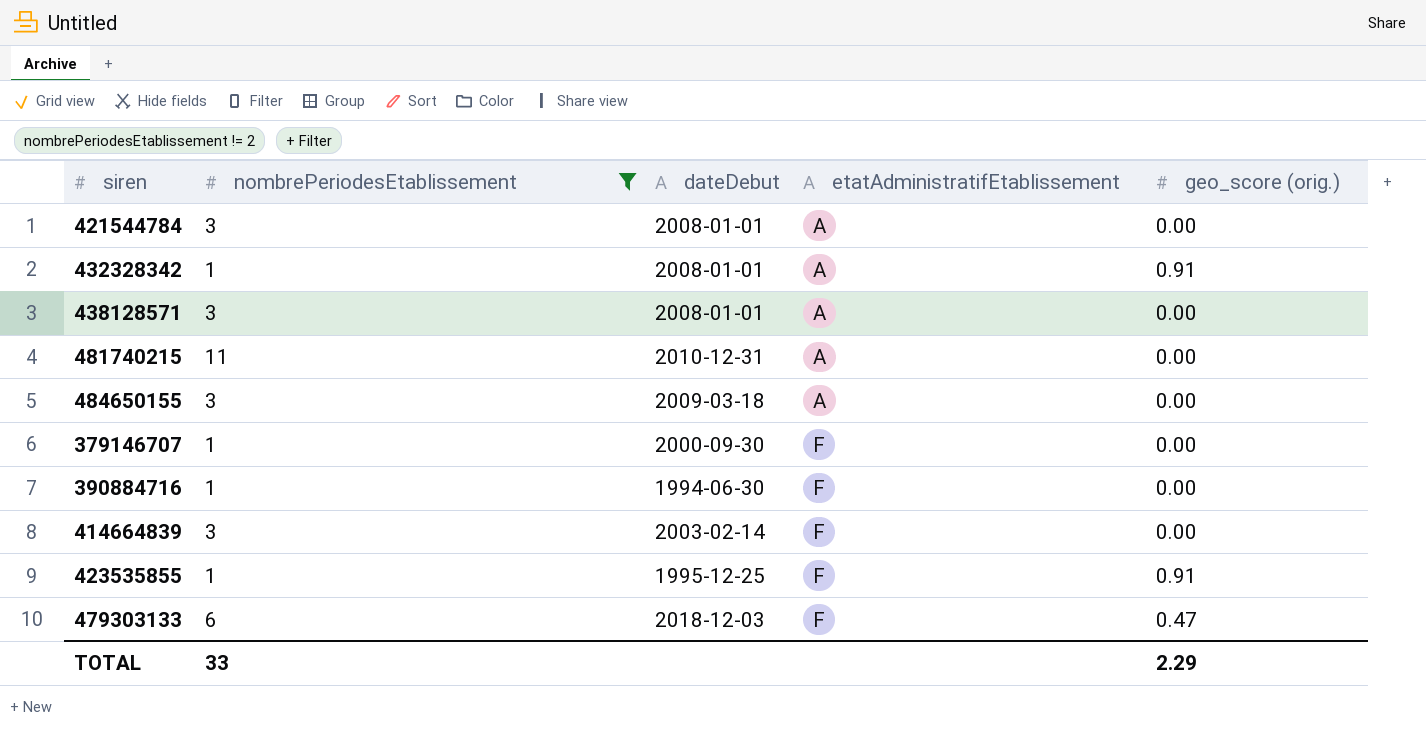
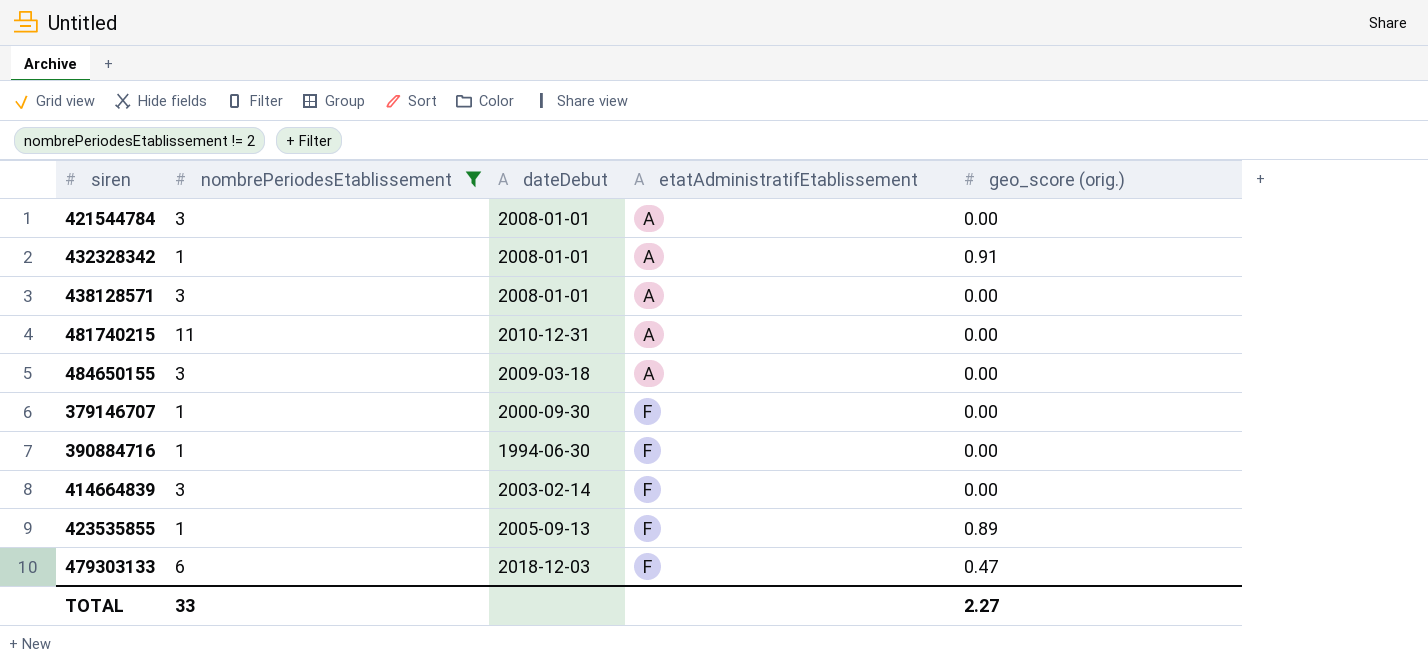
423535855 | dateDebut: 1995-12-25 -> 2005-09-13
423535855 | geo_score (orig.): 0.91 -> 0.89
TOTAL | geo_score (orig.): 2.29 -> 2.27

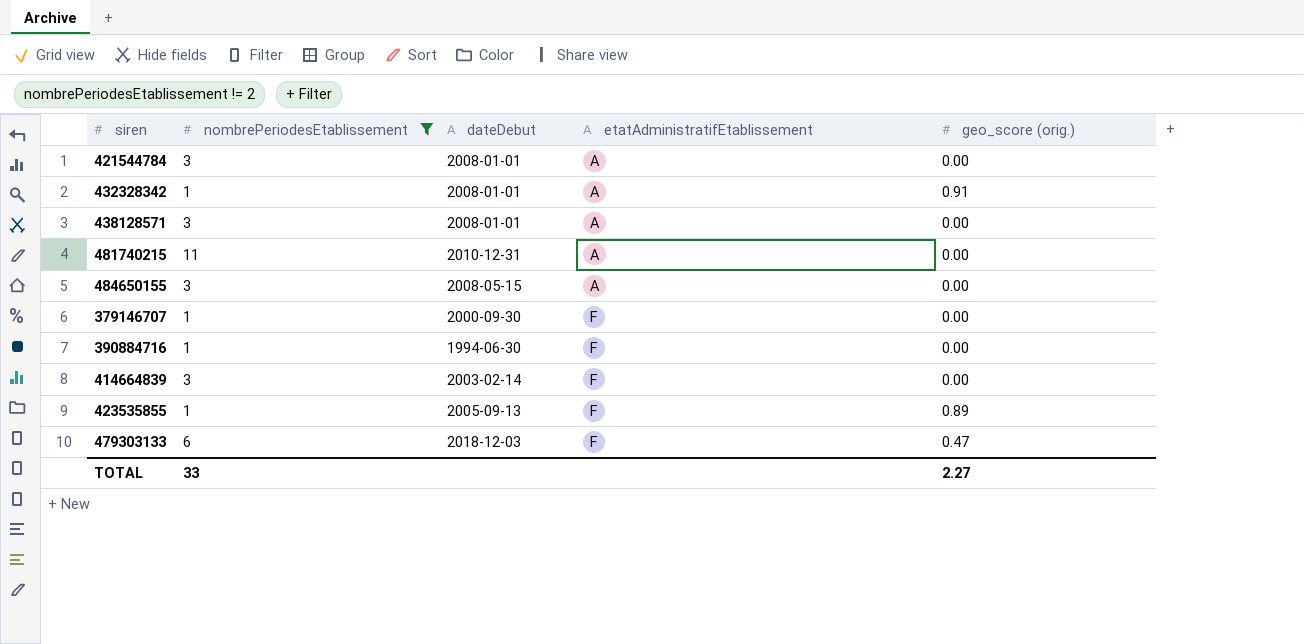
484650155 | dateDebut: 2009-03-18 -> 2008-05-15

